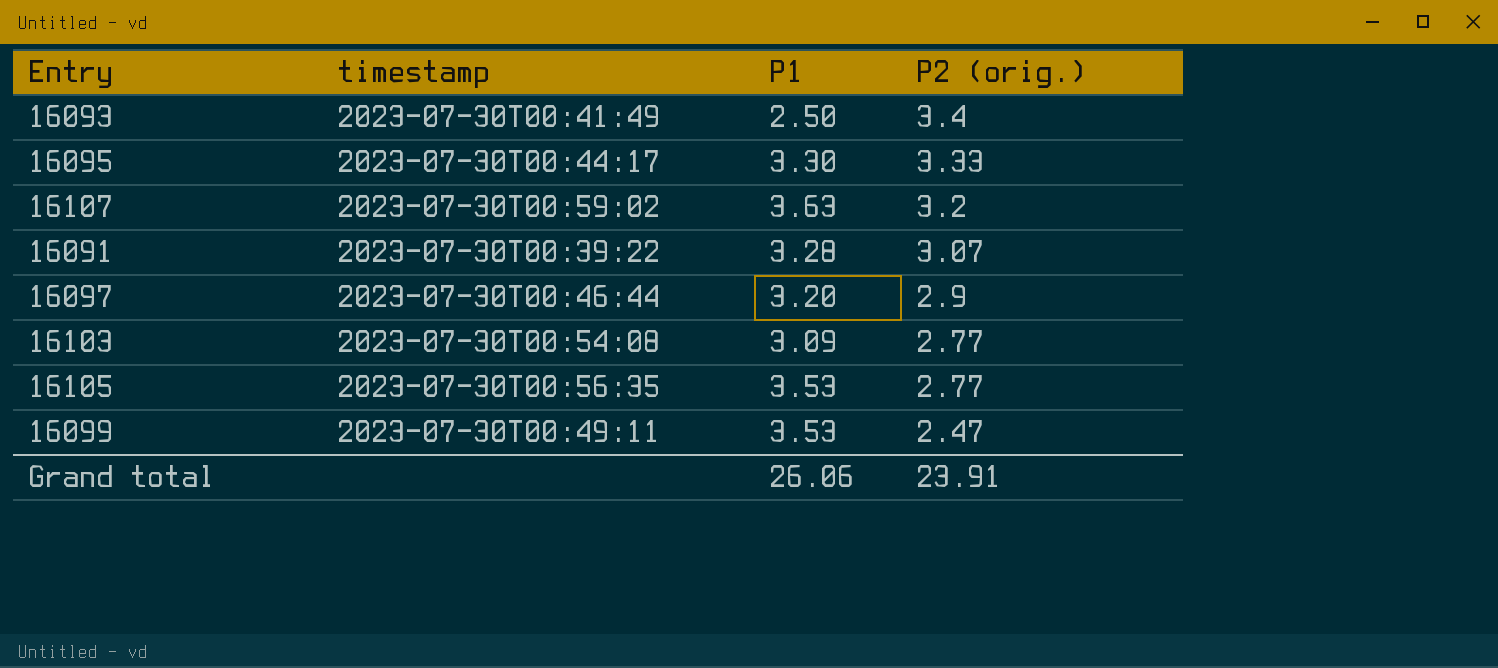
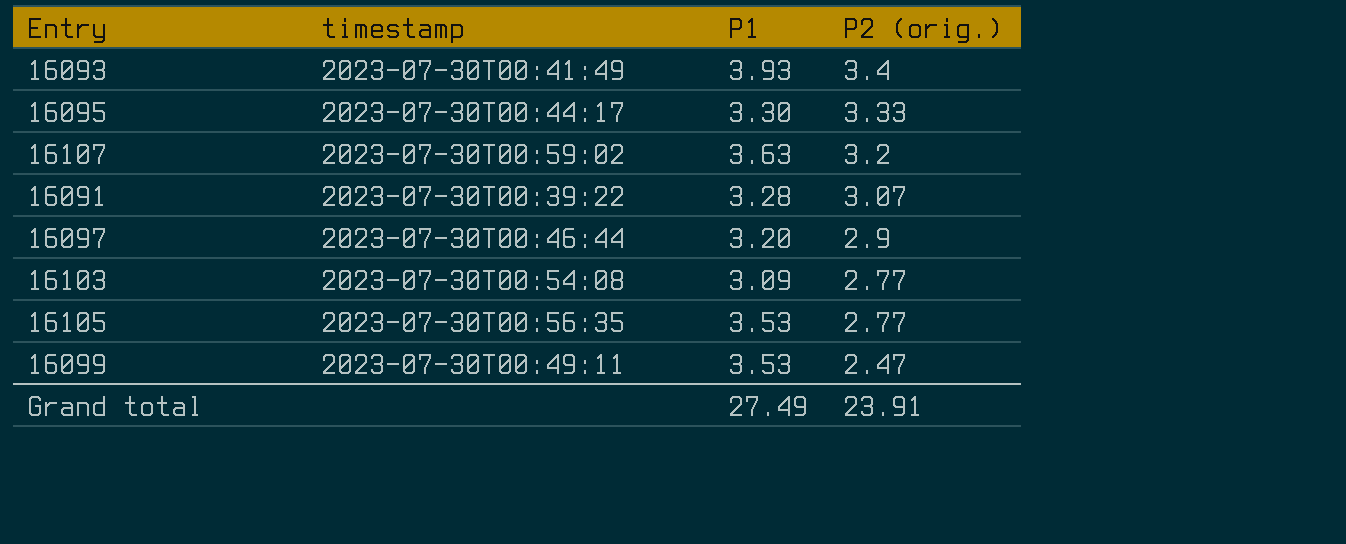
16093 | P1: 2.50 -> 3.93
Grand total | P1: 26.06 -> 27.49

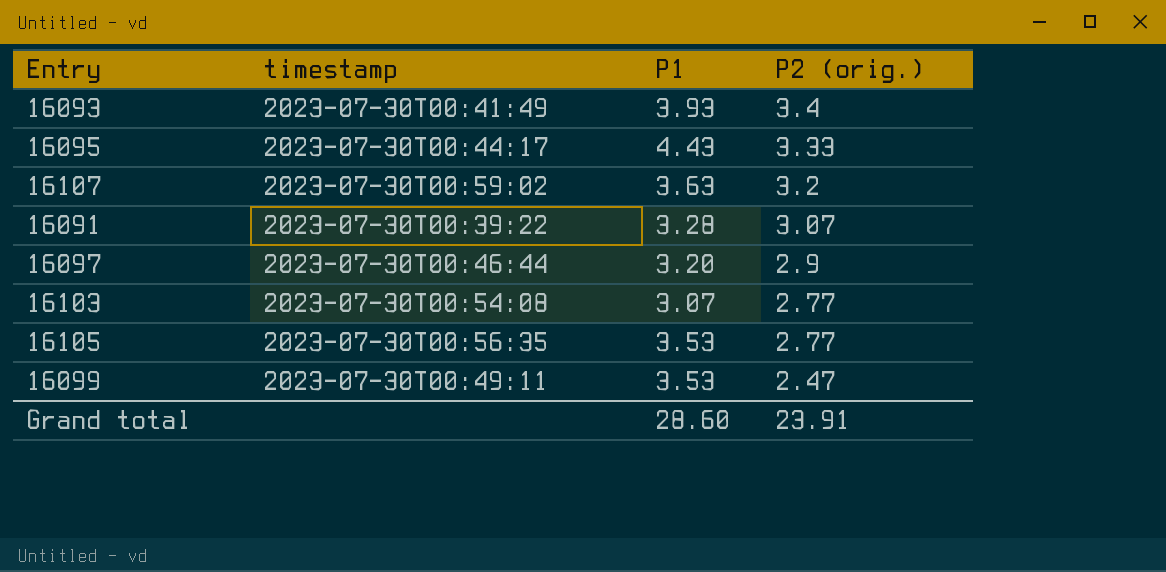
16095 | P1: 3.30 -> 4.43
16103 | P1: 3.09 -> 3.07
Grand total | P1: 27.49 -> 28.60

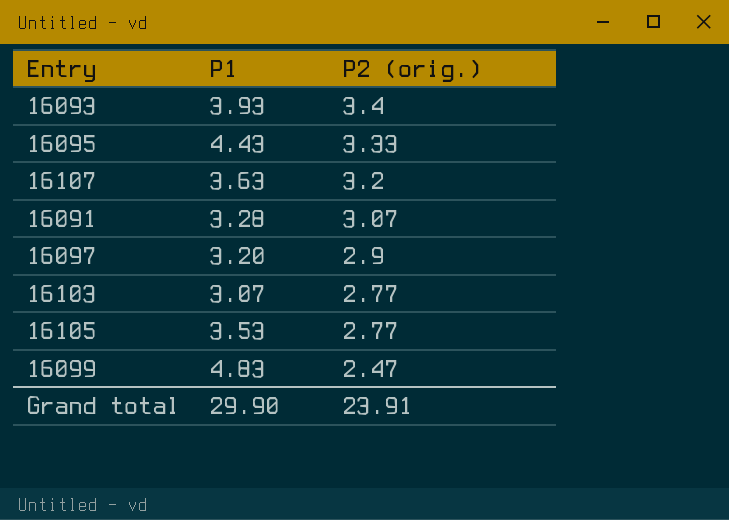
column timestamp | position: 2 -> none
16099 | P1: 3.53 -> 4.83
Grand total | P1: 28.60 -> 29.90

